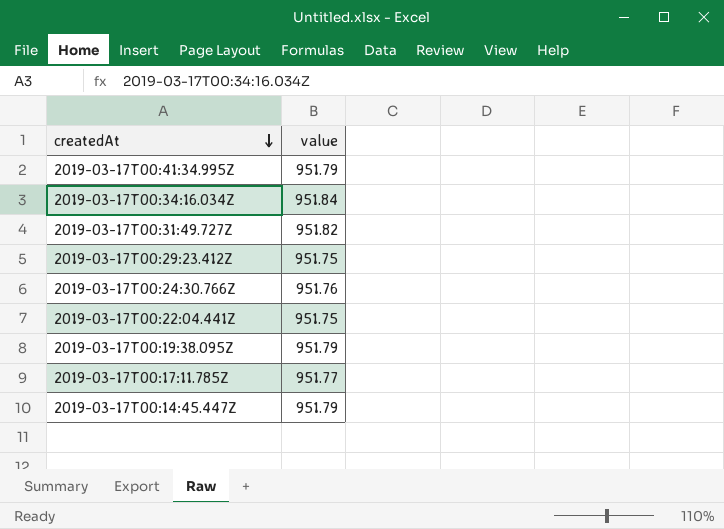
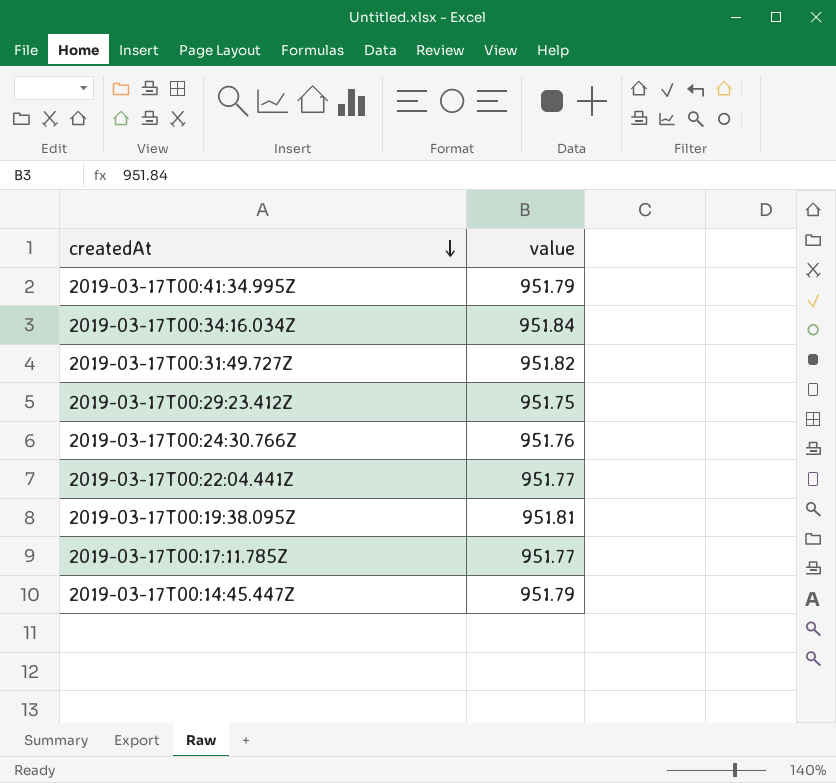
2019-03-17T00:22:04.441Z | value: 951.75 -> 951.77
2019-03-17T00:19:38.095Z | value: 951.79 -> 951.81

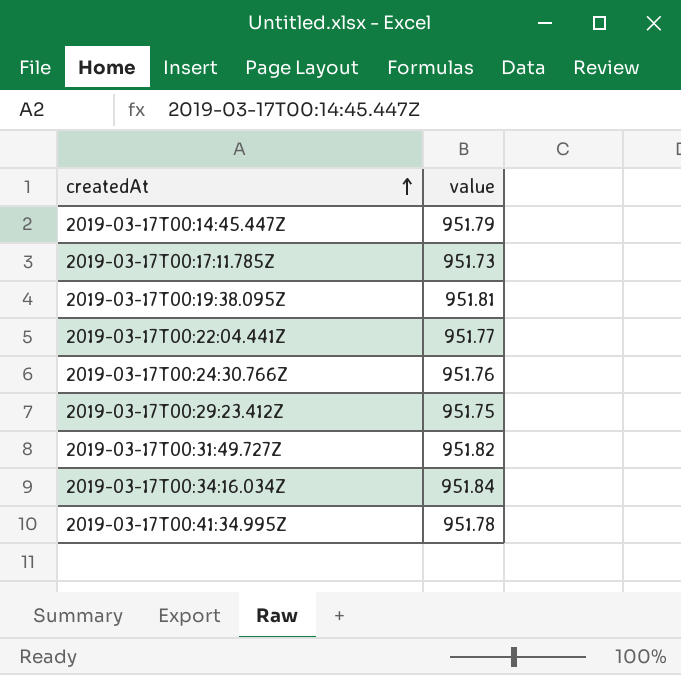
row order: createdAt descending -> createdAt ascending
2019-03-17T00:17:11.785Z | value: 951.77 -> 951.73
2019-03-17T00:41:34.995Z | value: 951.79 -> 951.78

